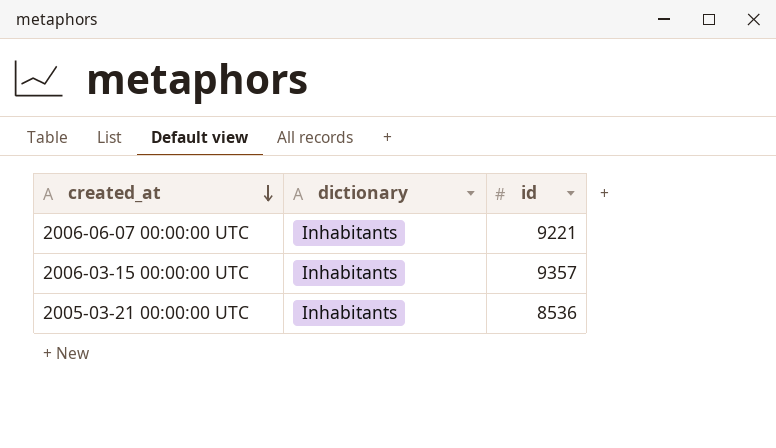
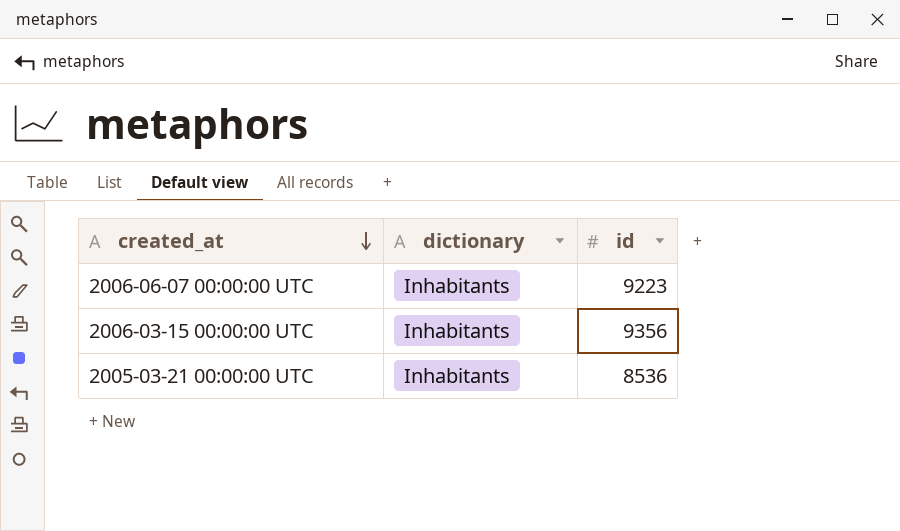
2006-06-07 00:00:00 UTC | id: 9221 -> 9223
2006-03-15 00:00:00 UTC | id: 9357 -> 9356

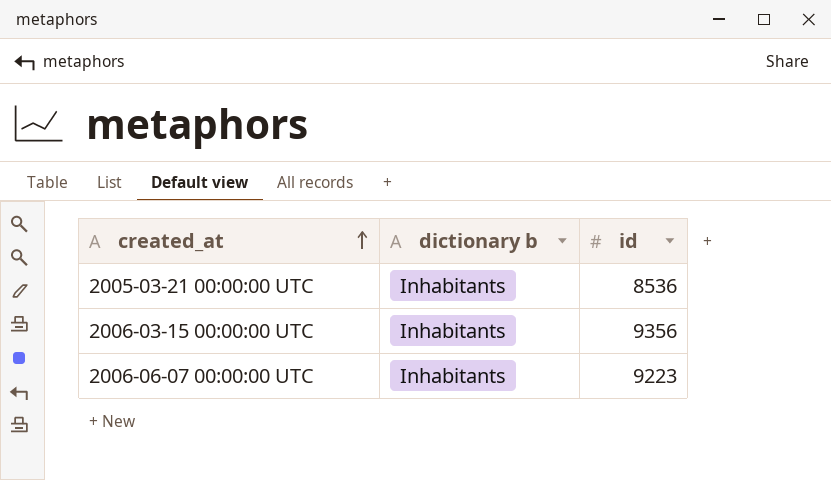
row order: created_at descending -> created_at ascending
column name: dictionary -> dictionary b

